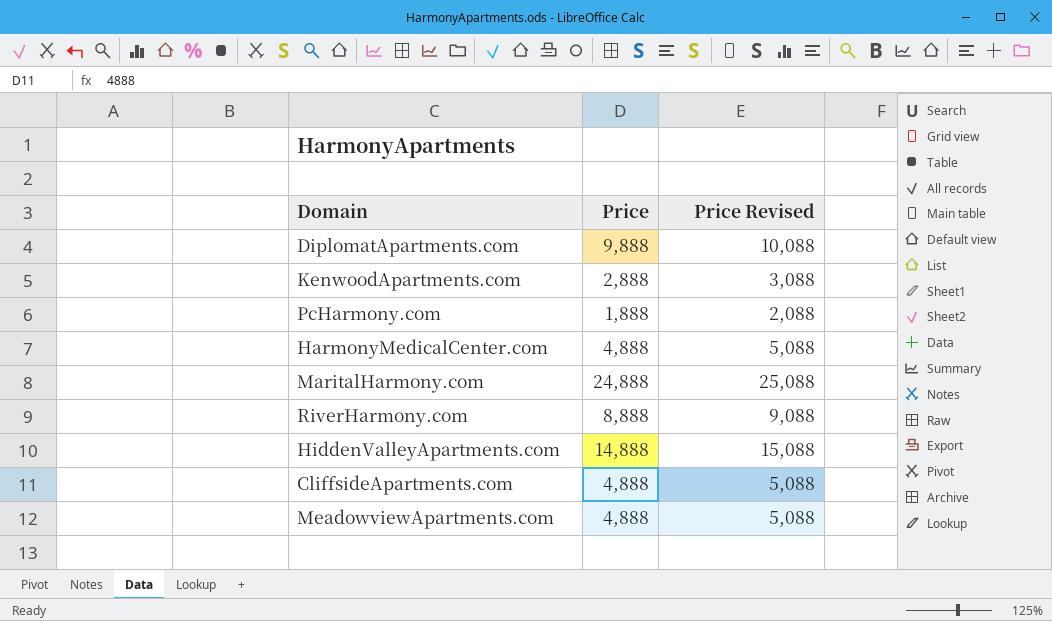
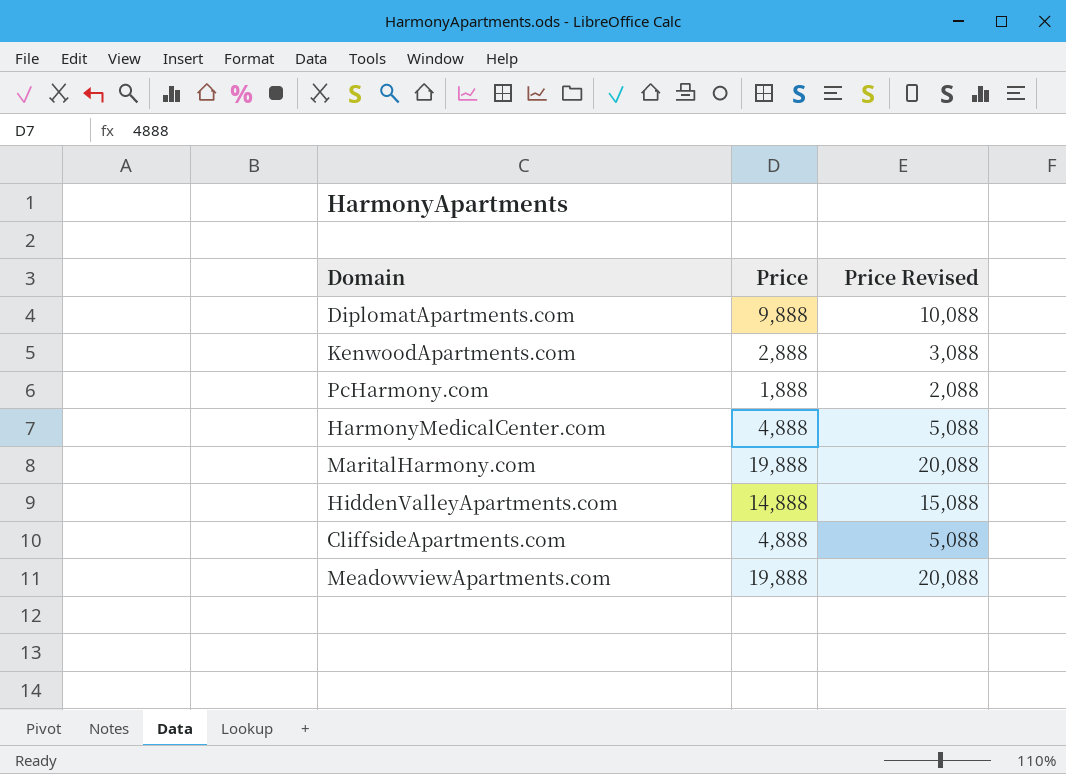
row RiverHarmony.com: 8,888 | 9,088 -> none
MaritalHarmony.com | Price: 24,888 -> 19,888
MaritalHarmony.com | Price Revised: 25,088 -> 20,088
MeadowviewApartments.com | Price: 4,888 -> 19,888
MeadowviewApartments.com | Price Revised: 5,088 -> 20,088

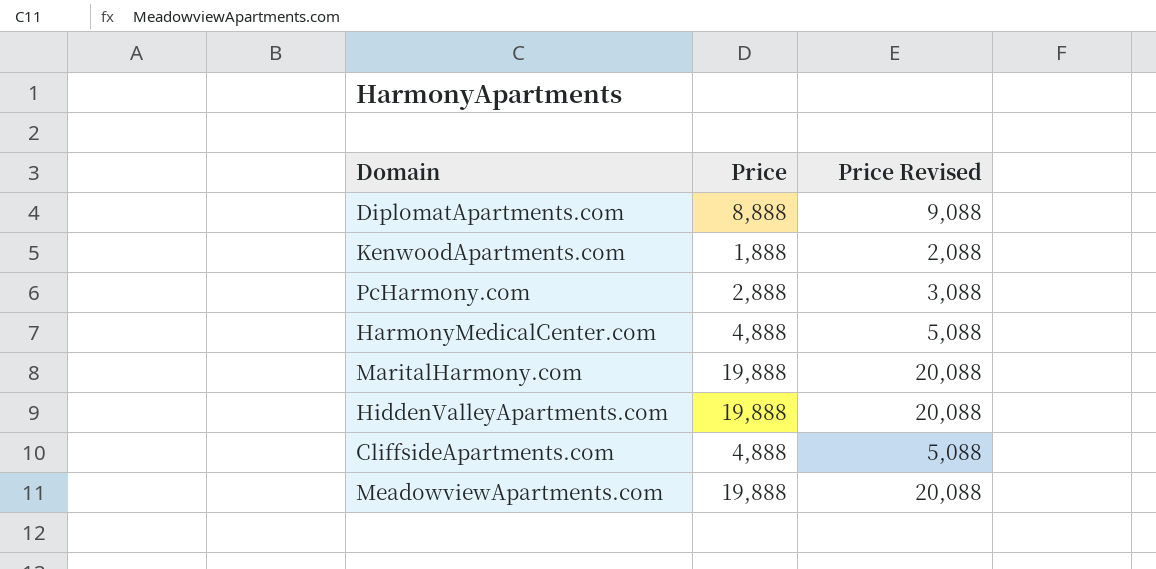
DiplomatApartments.com | Price: 9,888 -> 8,888
DiplomatApartments.com | Price Revised: 10,088 -> 9,088
KenwoodApartments.com | Price: 2,888 -> 1,888
KenwoodApartments.com | Price Revised: 3,088 -> 2,088
PcHarmony.com | Price: 1,888 -> 2,888
PcHarmony.com | Price Revised: 2,088 -> 3,088
HiddenValleyApartments.com | Price: 14,888 -> 19,888
HiddenValleyApartments.com | Price Revised: 15,088 -> 20,088

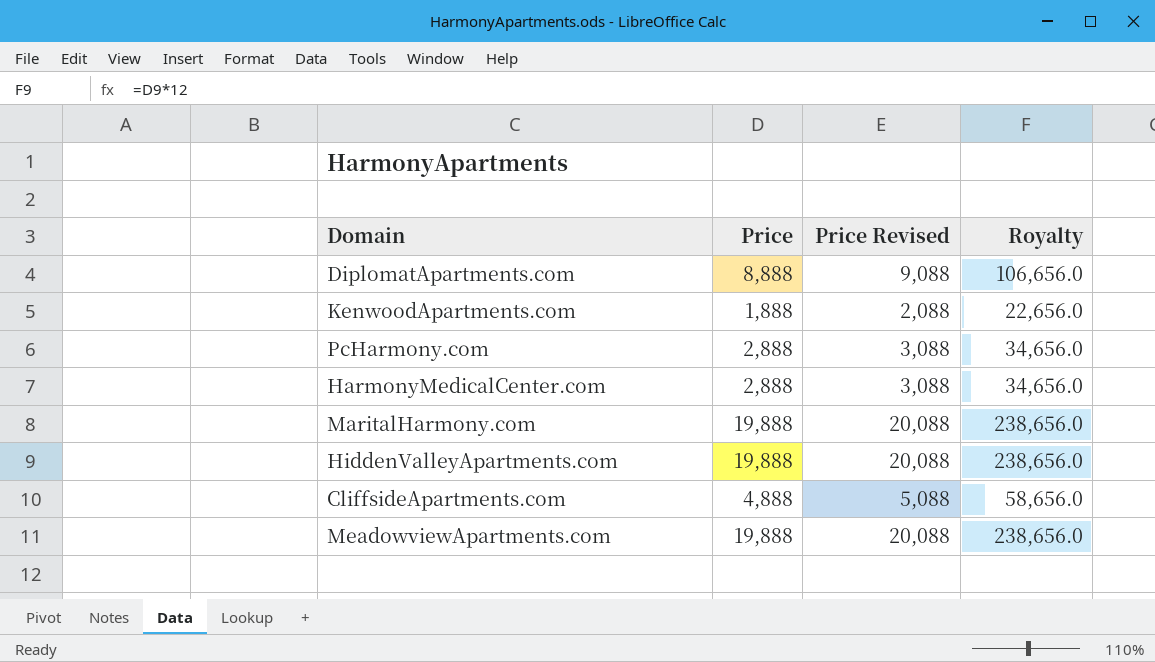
column Royalty | formula: none -> [Price] * 12
HarmonyMedicalCenter.com | Price: 4,888 -> 2,888
HarmonyMedicalCenter.com | Price Revised: 5,088 -> 3,088

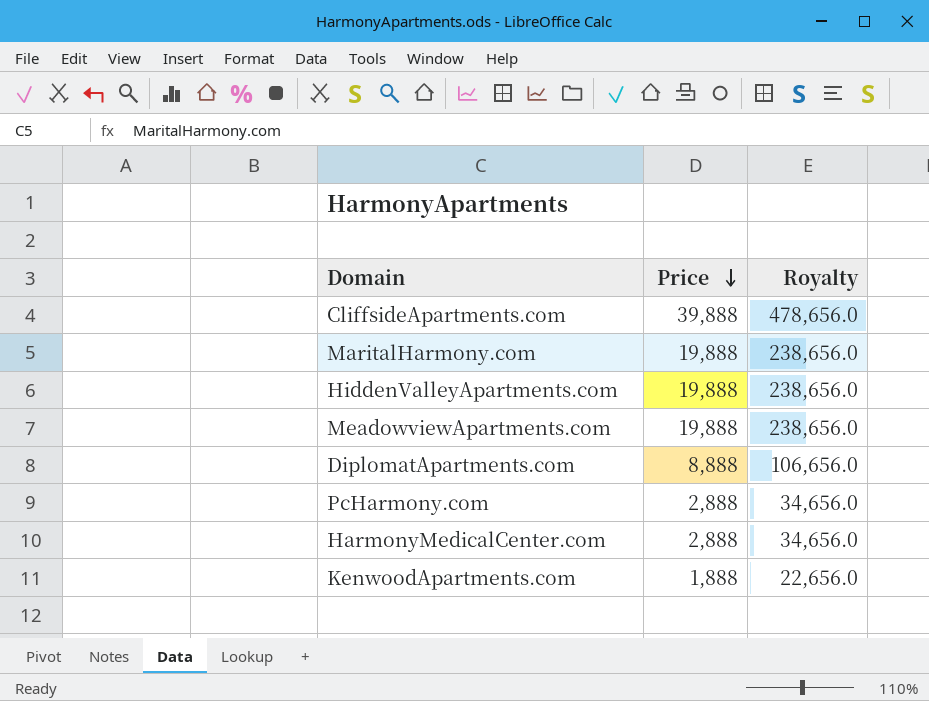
row order: none -> Price descending
column Price Revised | formula: [Price] + 200 -> none
CliffsideApartments.com | Price: 4,888 -> 39,888
CliffsideApartments.com | Royalty: 58,656.0 -> 478,656.0

